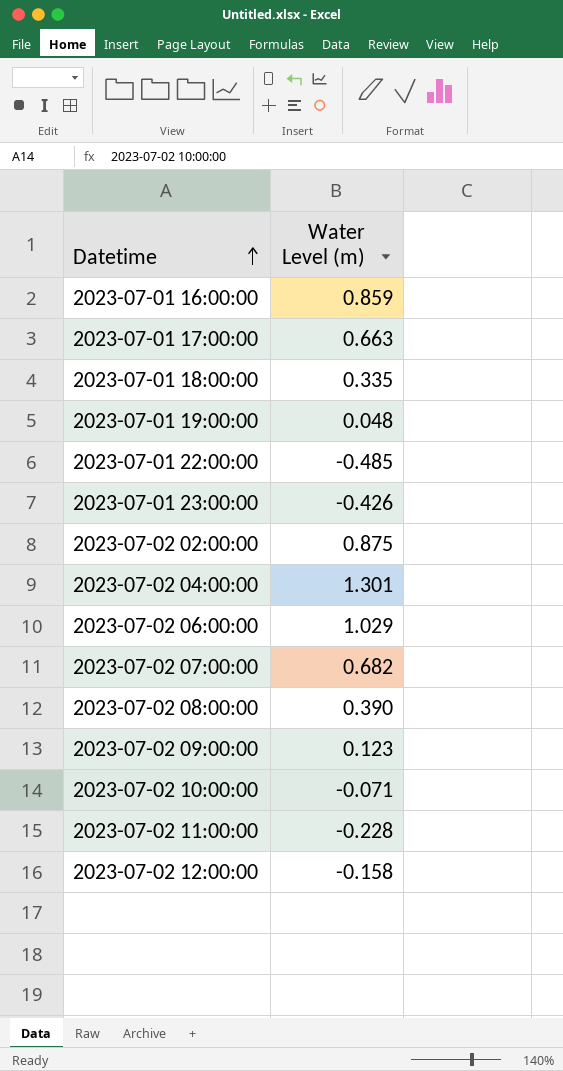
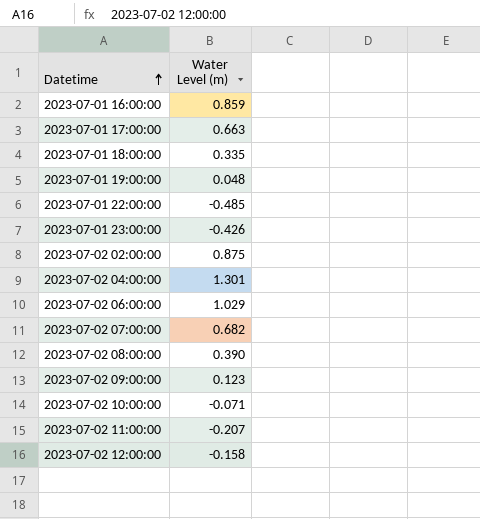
2023-07-02 11:00:00 | Water Level (m): -0.228 -> -0.207

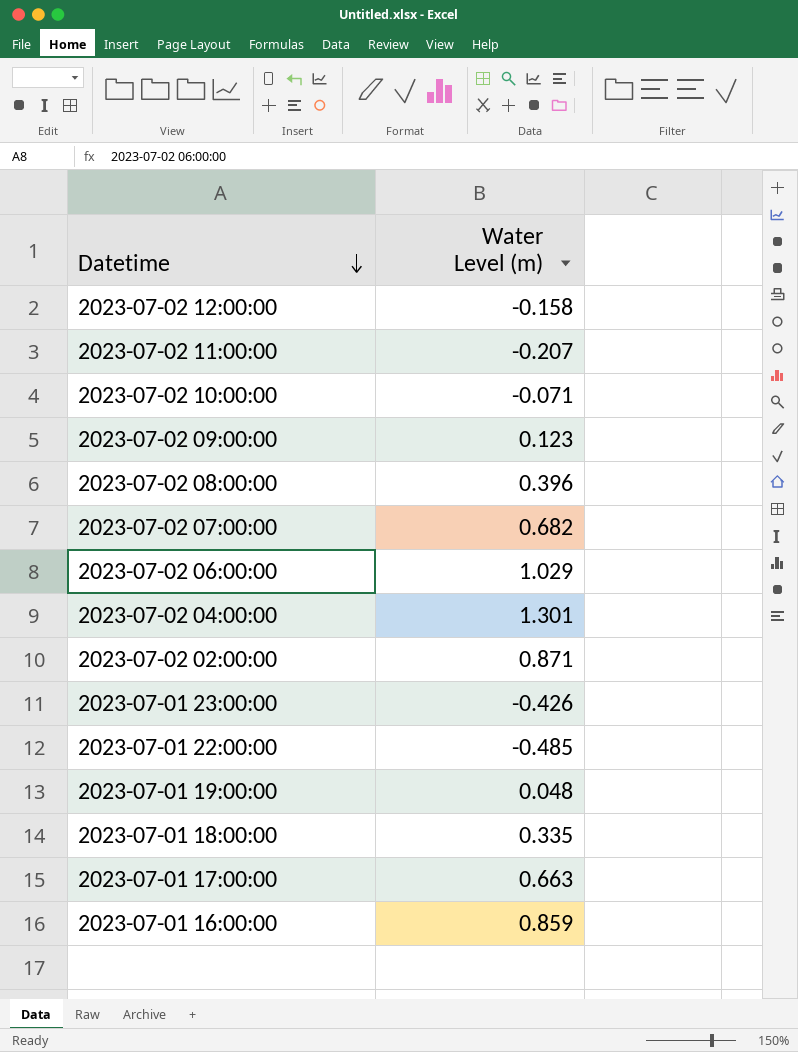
row order: Datetime ascending -> Datetime descending
2023-07-02 08:00:00 | Water Level (m): 0.390 -> 0.396
2023-07-02 02:00:00 | Water Level (m): 0.875 -> 0.871

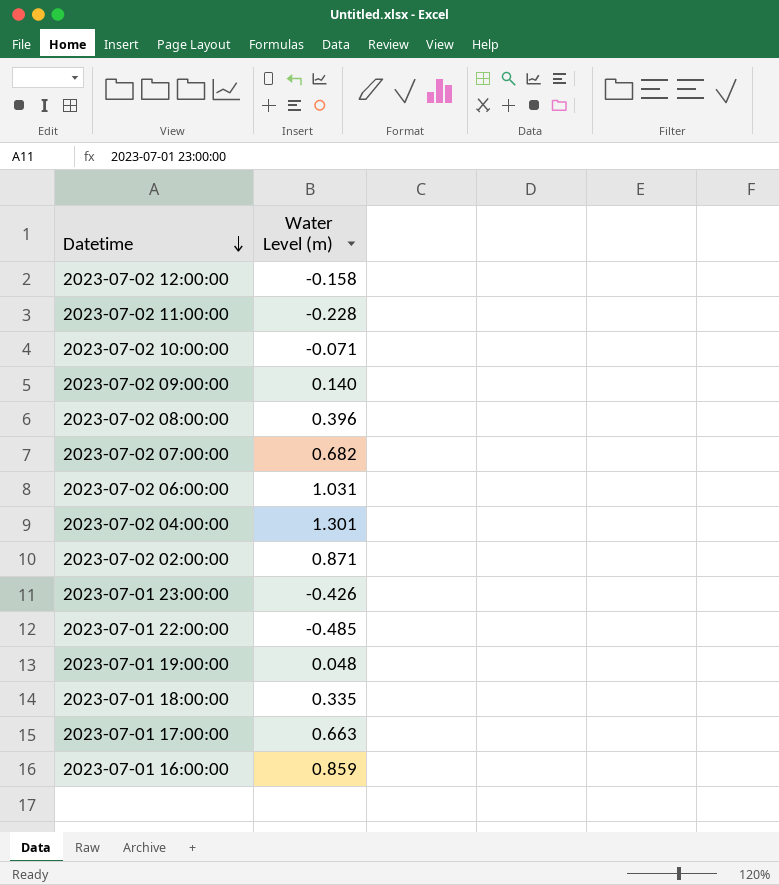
2023-07-02 11:00:00 | Water Level (m): -0.207 -> -0.228
2023-07-02 09:00:00 | Water Level (m): 0.123 -> 0.140
2023-07-02 06:00:00 | Water Level (m): 1.029 -> 1.031

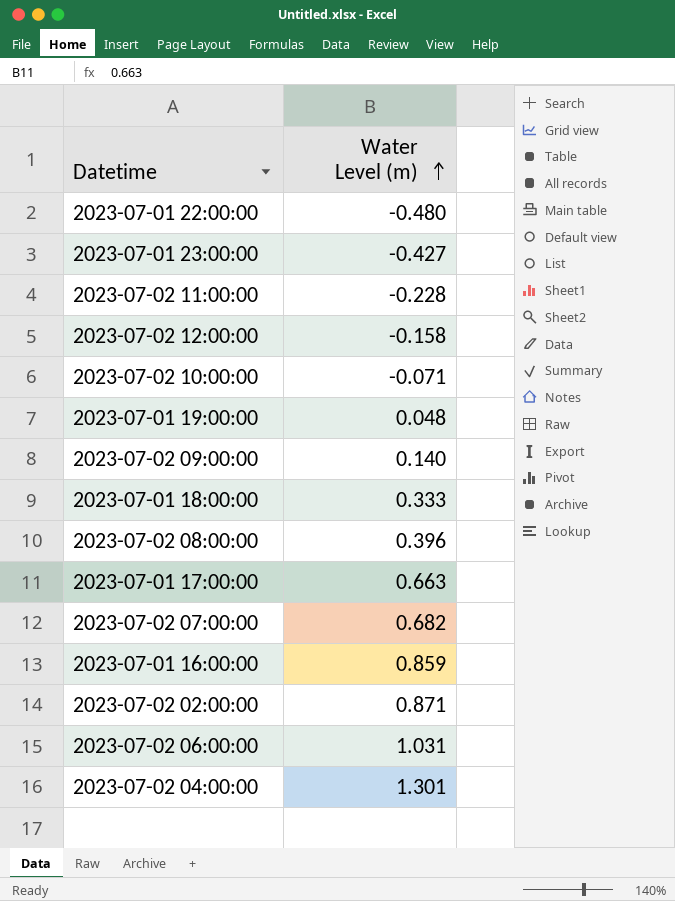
row order: Datetime descending -> Water Level (m) ascending
2023-07-01 22:00:00 | Water Level (m): -0.485 -> -0.480
2023-07-01 23:00:00 | Water Level (m): -0.426 -> -0.427
2023-07-01 18:00:00 | Water Level (m): 0.335 -> 0.333

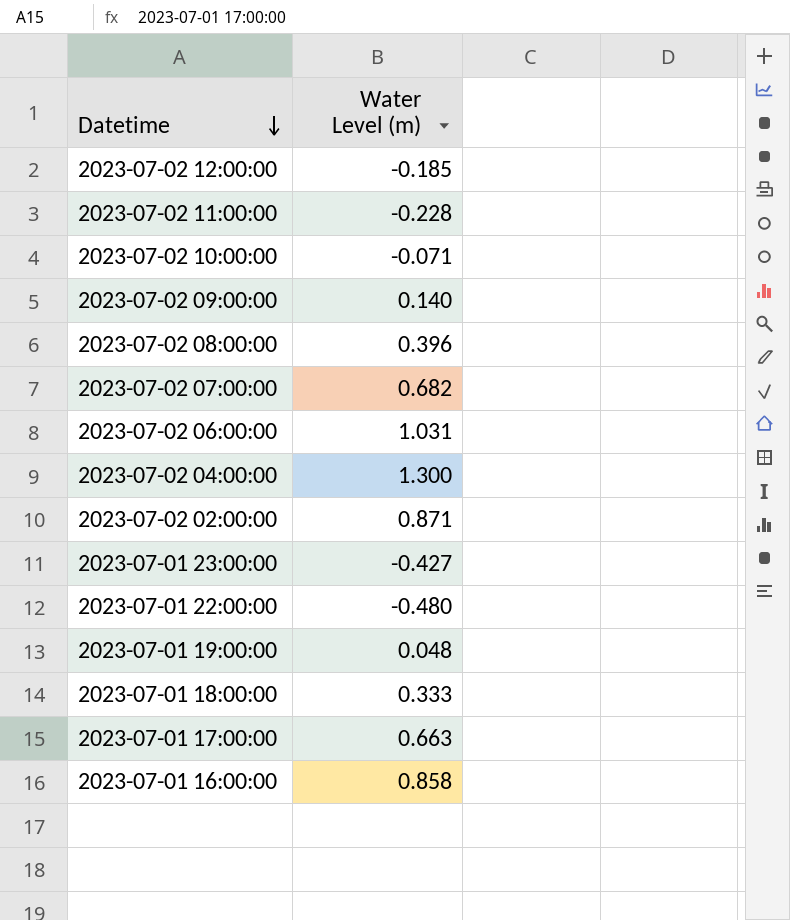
row order: Water Level (m) ascending -> Datetime descending
2023-07-02 12:00:00 | Water Level (m): -0.158 -> -0.185
2023-07-02 04:00:00 | Water Level (m): 1.301 -> 1.300
2023-07-01 16:00:00 | Water Level (m): 0.859 -> 0.858

